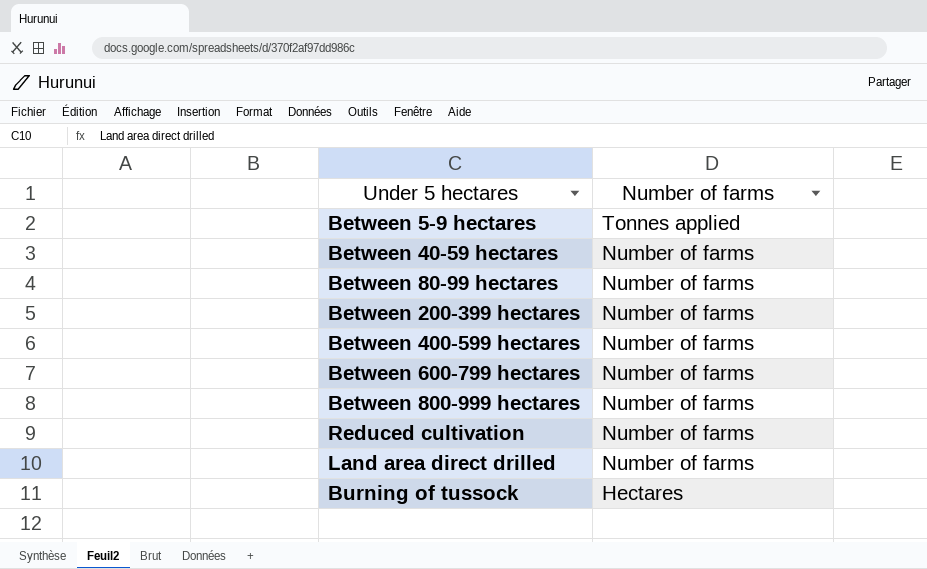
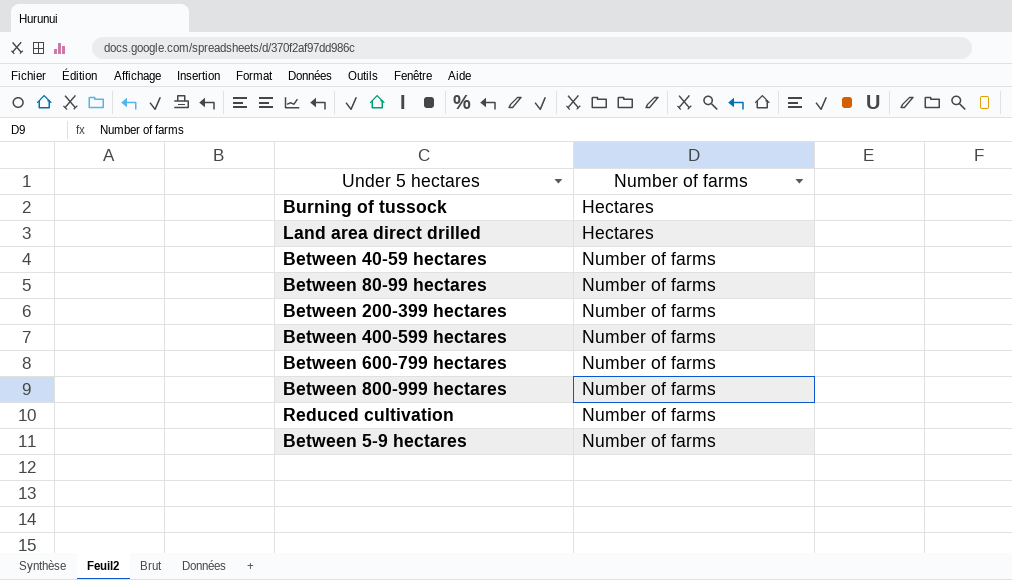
row order: Number of farms descending -> Number of farms ascending
Land area direct drilled | Number of farms: Number of farms -> Hectares
Between 5-9 hectares | Number of farms: Tonnes applied -> Number of farms

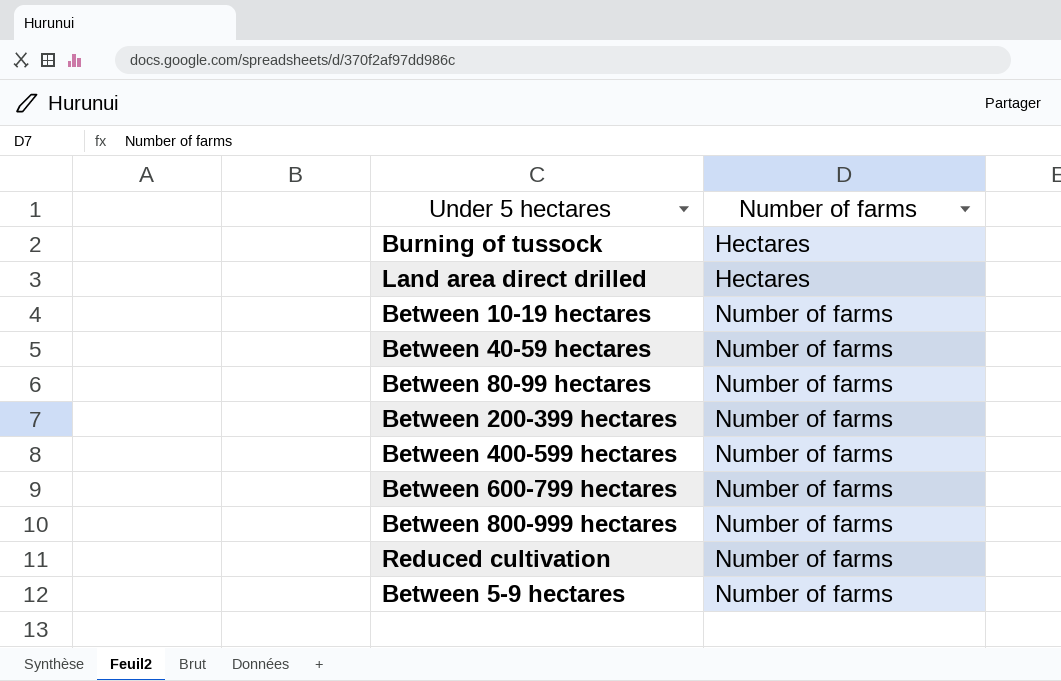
row Between 10-19 hectares: none -> Number of farms

